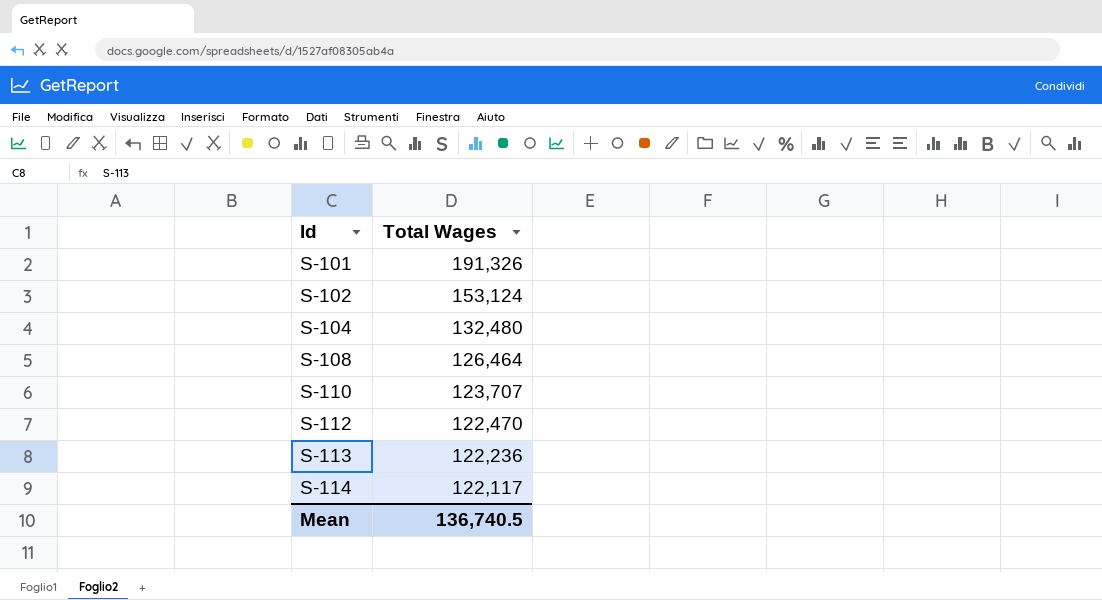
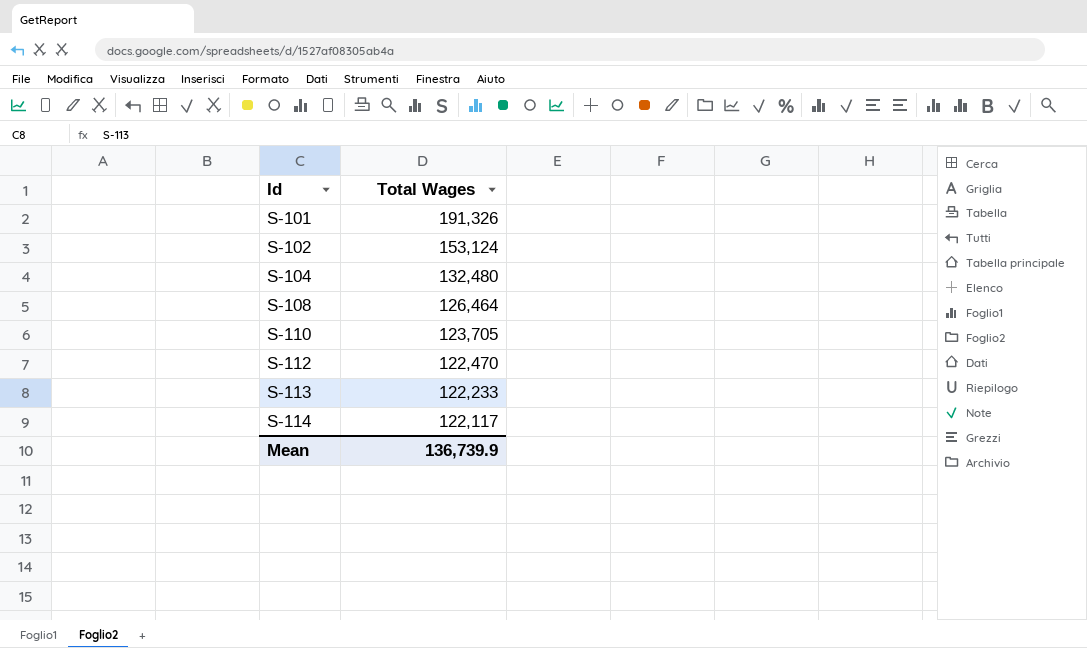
S-110 | Total Wages: 123,707 -> 123,705
S-113 | Total Wages: 122,236 -> 122,233
Mean | Total Wages: 136,740.5 -> 136,739.9

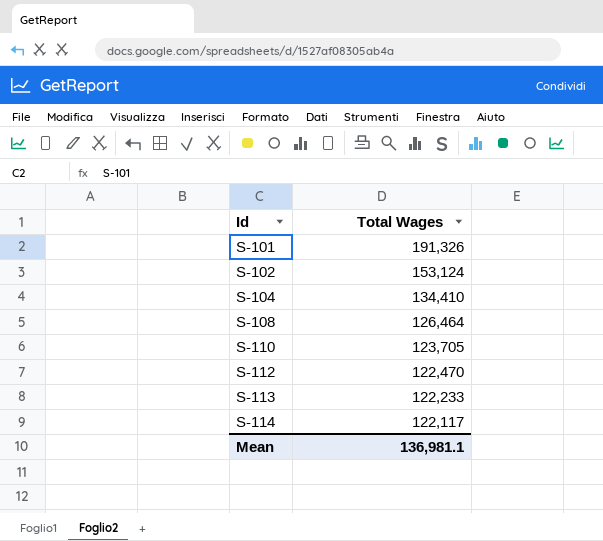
S-104 | Total Wages: 132,480 -> 134,410
Mean | Total Wages: 136,739.9 -> 136,981.1

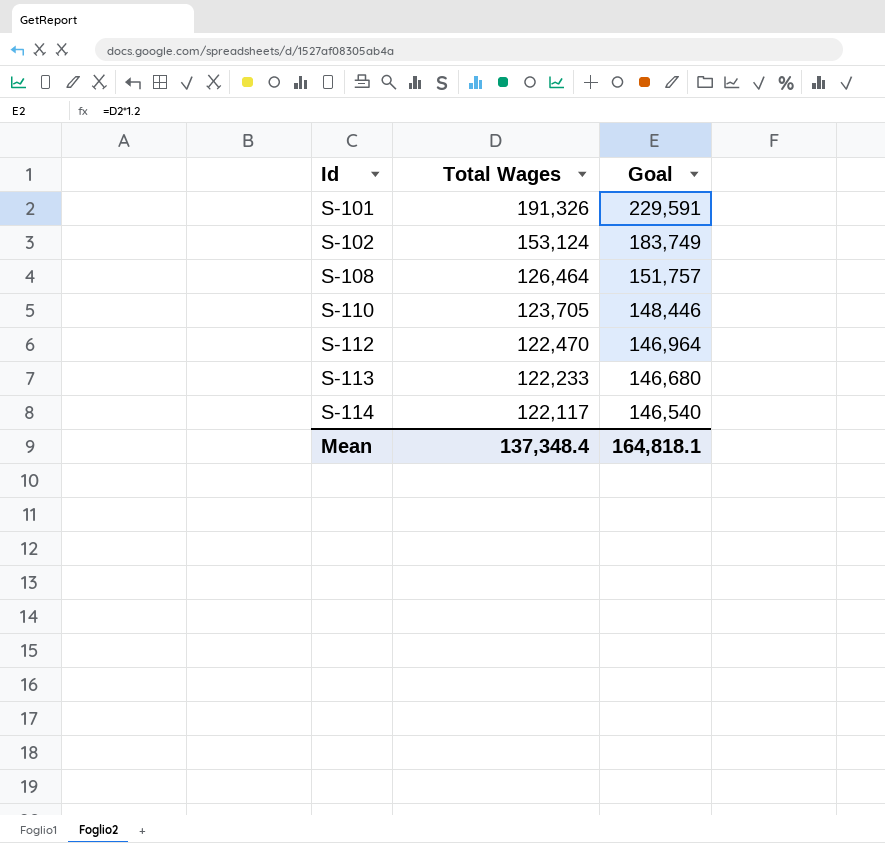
column Goal | formula: none -> [Total Wages] * 1.2
row S-104: 134,410 -> none
Mean | Total Wages: 136,981.1 -> 137,348.4

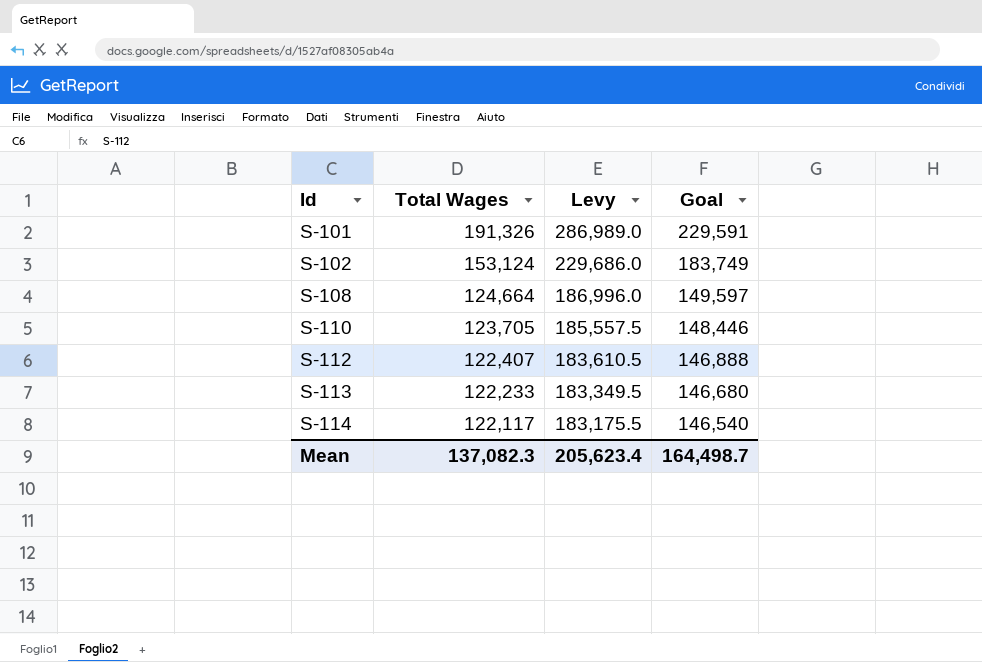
column Levy | formula: none -> [Total Wages] * 1.5
S-108 | Total Wages: 126,464 -> 124,664
S-108 | Goal: 151,757 -> 149,597
S-112 | Total Wages: 122,470 -> 122,407
S-112 | Goal: 146,964 -> 146,888
Mean | Total Wages: 137,348.4 -> 137,082.3
Mean | Goal: 164,818.1 -> 164,498.7

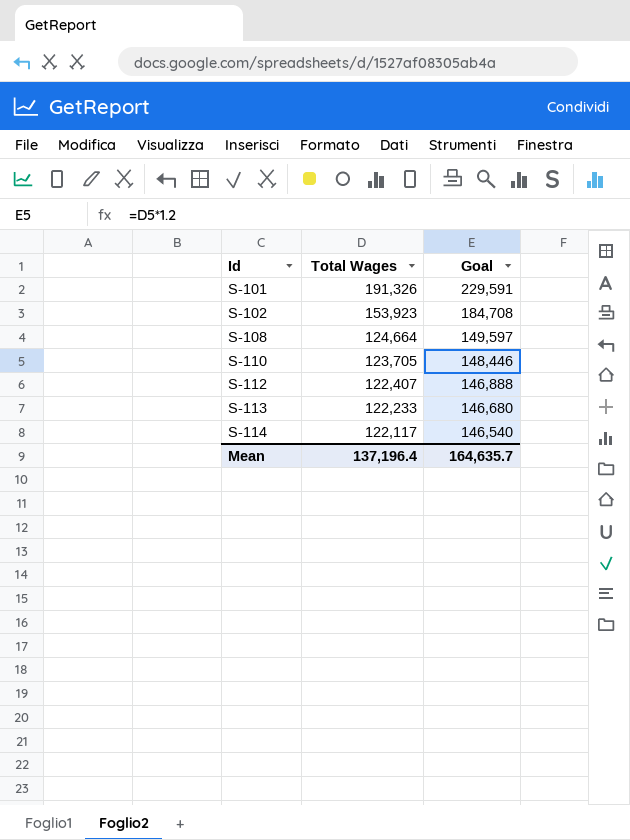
column Levy | formula: [Total Wages] * 1.5 -> none
S-102 | Total Wages: 153,124 -> 153,923
S-102 | Goal: 183,749 -> 184,708
Mean | Total Wages: 137,082.3 -> 137,196.4
Mean | Goal: 164,498.7 -> 164,635.7

